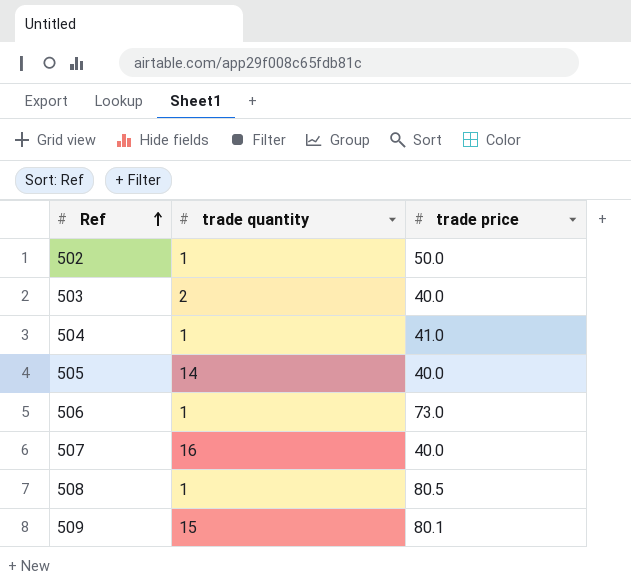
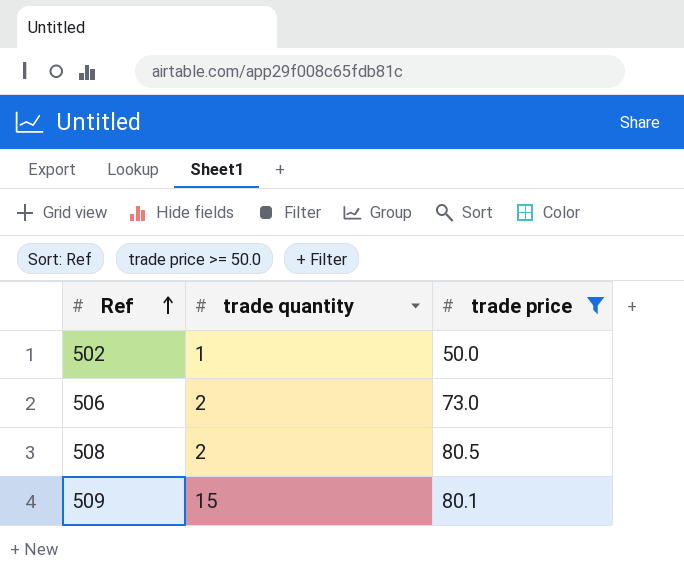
filter: none -> trade price >= 50.0
506 | trade quantity: 1 -> 2
508 | trade quantity: 1 -> 2

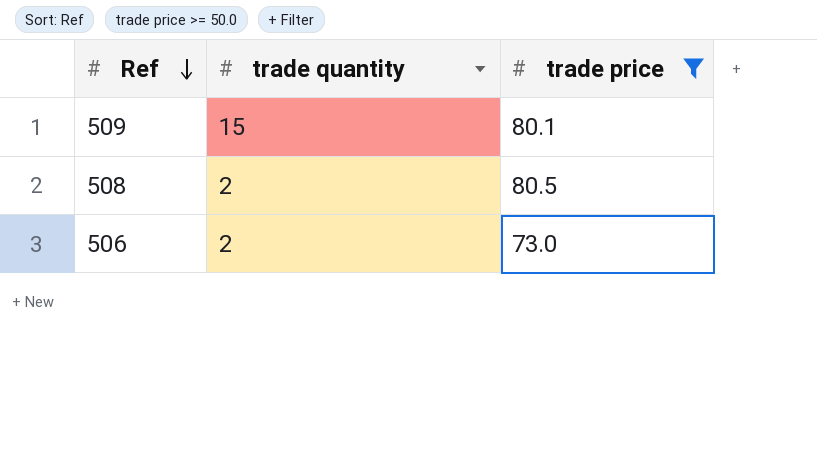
row order: Ref ascending -> Ref descending
row 502: 1 | 50.0 -> none

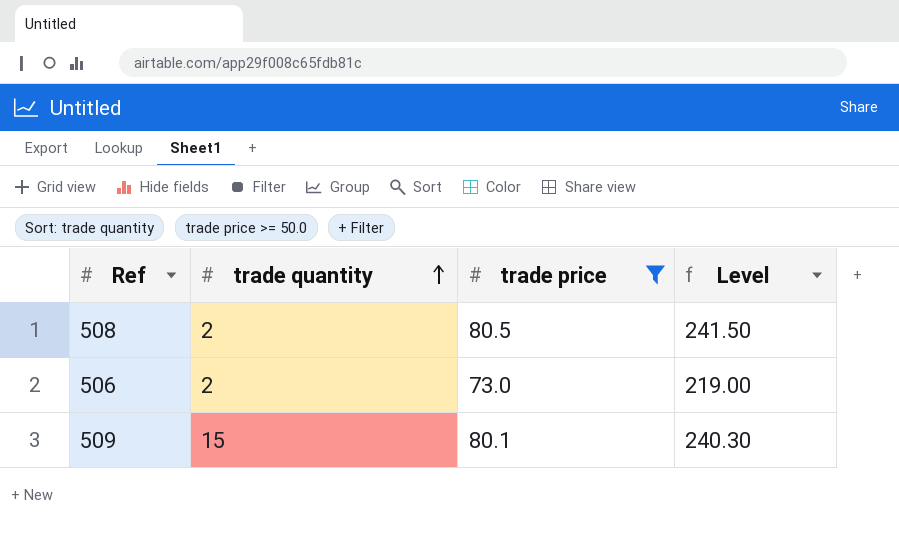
row order: Ref descending -> trade quantity ascending
column Level | formula: none -> [trade price] * 3

